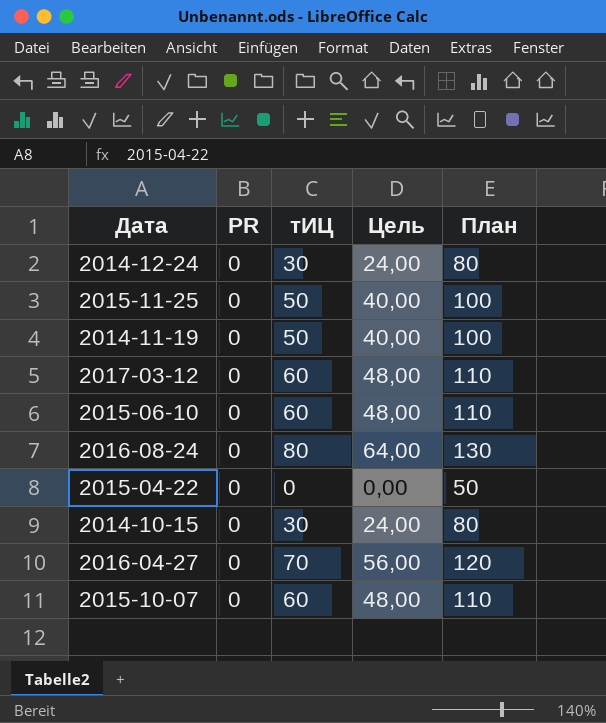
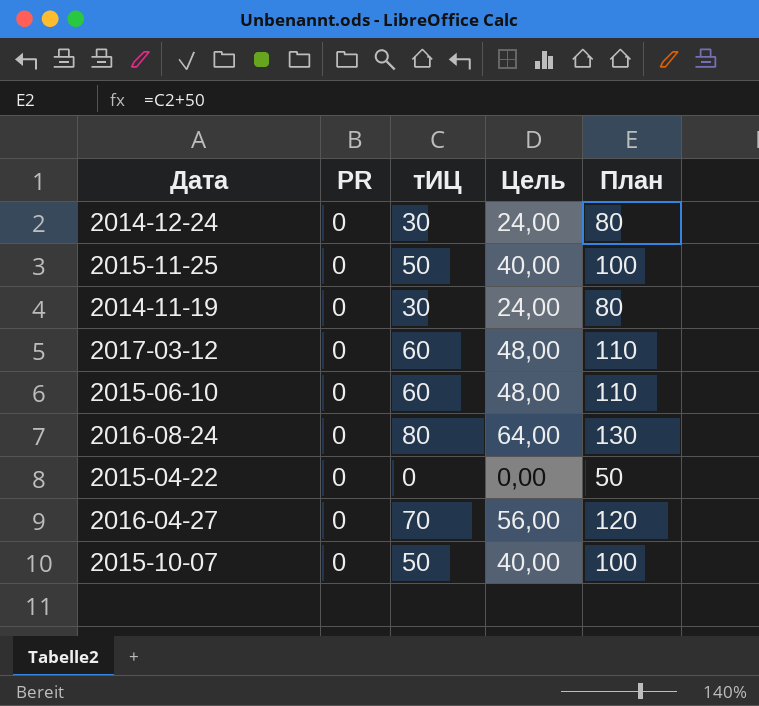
row 2014-10-15: 0 | 30 | 24,00 | 80 -> none
2014-11-19 | тИЦ: 50 -> 30
2014-11-19 | Цель: 40,00 -> 24,00
2014-11-19 | План: 100 -> 80
2015-10-07 | тИЦ: 60 -> 50
2015-10-07 | Цель: 48,00 -> 40,00
2015-10-07 | План: 110 -> 100

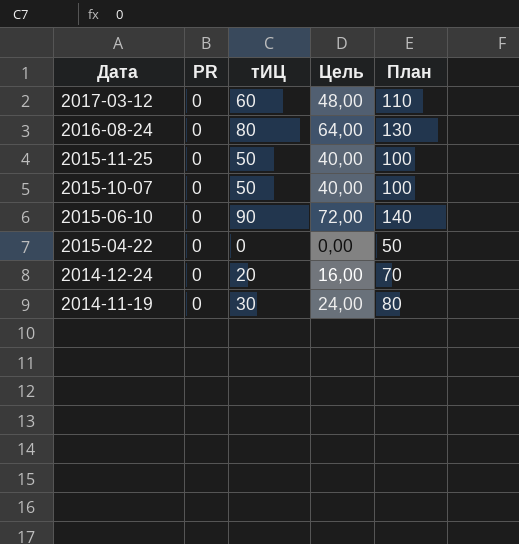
row order: none -> Дата descending
row 2016-04-27: 0 | 70 | 56,00 | 120 -> none
2015-06-10 | тИЦ: 60 -> 90
2015-06-10 | Цель: 48,00 -> 72,00
2015-06-10 | План: 110 -> 140
2014-12-24 | тИЦ: 30 -> 20
2014-12-24 | Цель: 24,00 -> 16,00
2014-12-24 | План: 80 -> 70

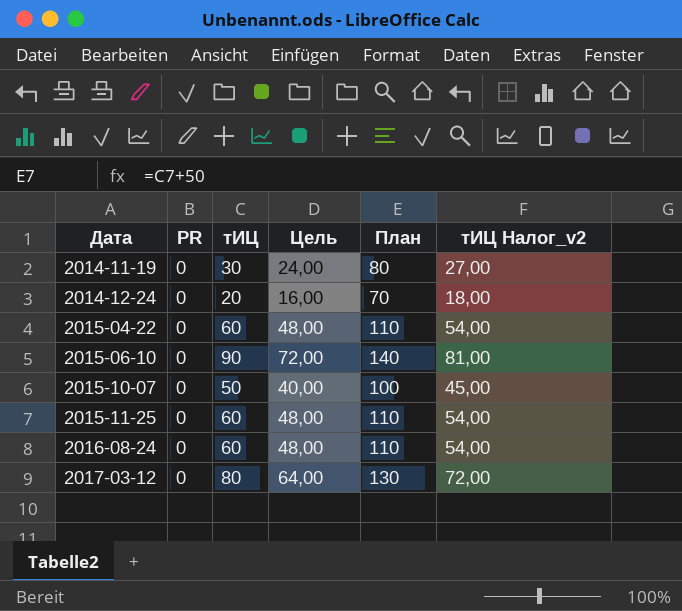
row order: Дата descending -> Дата ascending
column тИЦ Налог_v2 | formula: none -> [тИЦ] * 0,9
2015-04-22 | тИЦ: 0 -> 60
2015-04-22 | Цель: 0,00 -> 48,00
2015-04-22 | План: 50 -> 110
2015-11-25 | тИЦ: 50 -> 60
2015-11-25 | Цель: 40,00 -> 48,00
2015-11-25 | План: 100 -> 110
2016-08-24 | тИЦ: 80 -> 60
2016-08-24 | Цель: 64,00 -> 48,00
2016-08-24 | План: 130 -> 110
2017-03-12 | тИЦ: 60 -> 80
2017-03-12 | Цель: 48,00 -> 64,00
2017-03-12 | План: 110 -> 130

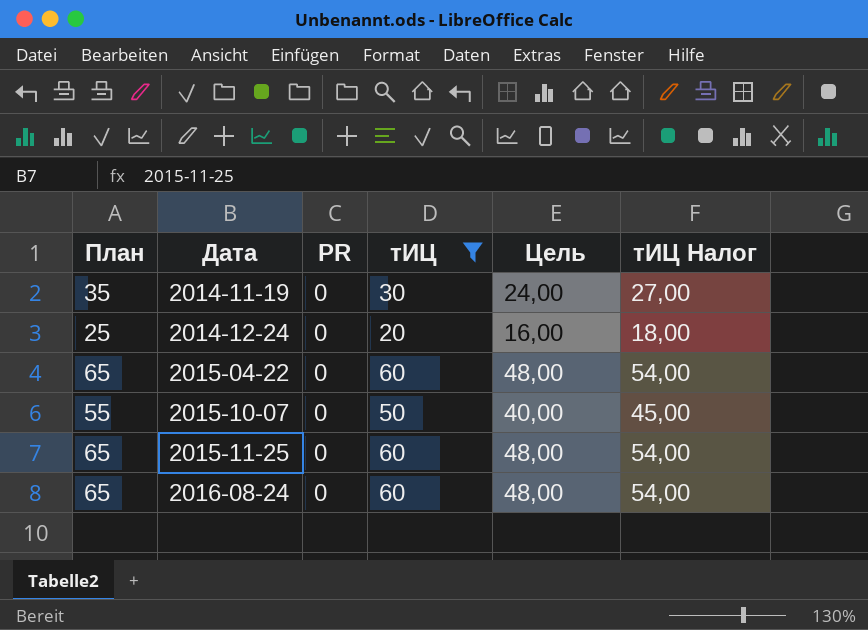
filter: none -> тИЦ <= 60
column План | formula: [тИЦ] + 50 -> [тИЦ] + 5
column План | position: 5 -> 1
column name: тИЦ Налог_v2 -> тИЦ Налог

